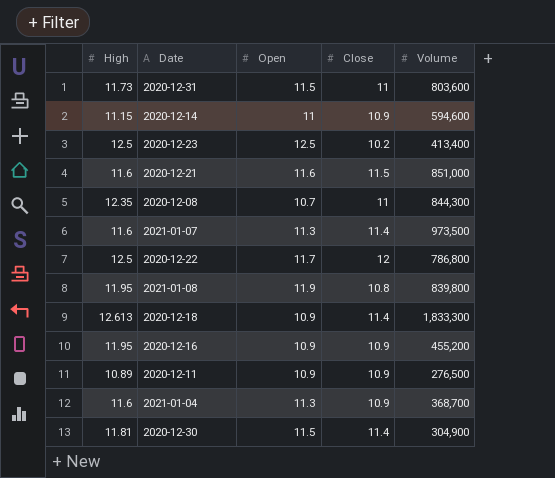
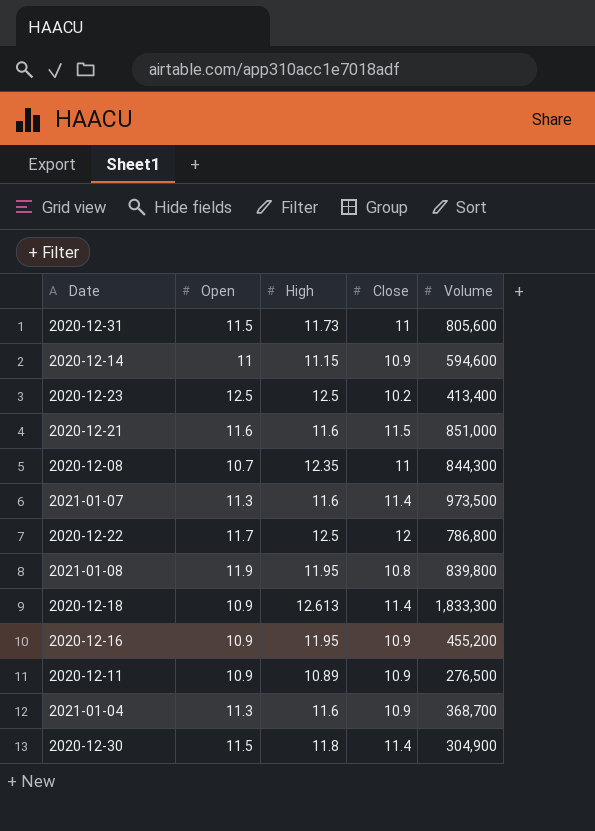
column High | position: 1 -> 3
2020-12-31 | Volume: 803,600 -> 805,600
2020-12-30 | High: 11.81 -> 11.8

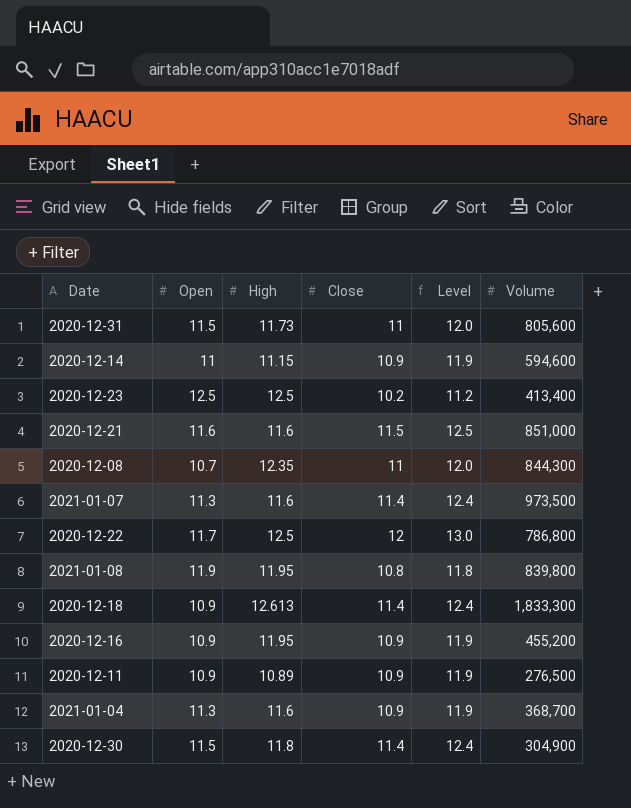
column Level | formula: none -> [Close] + 1

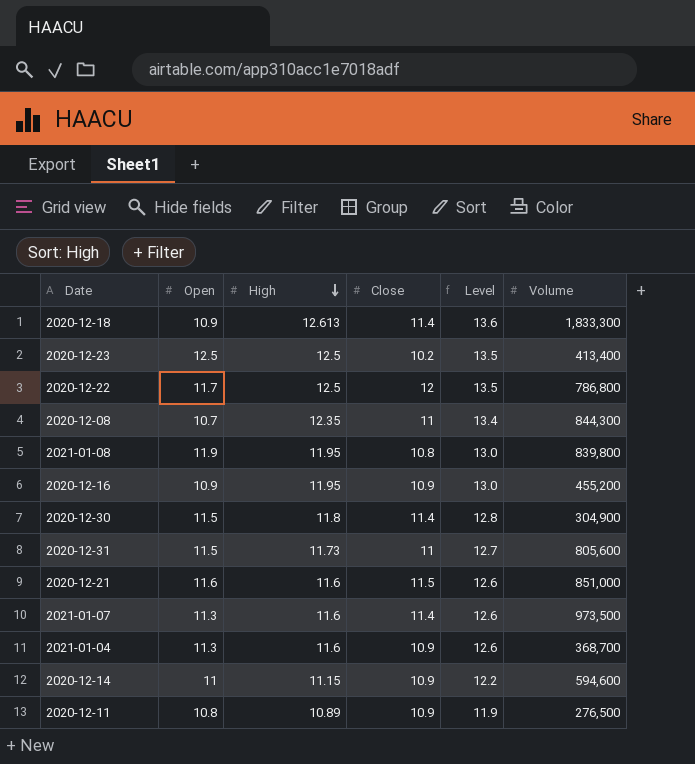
row order: none -> High descending
column Level | formula: [Close] + 1 -> [High] + 1
2020-12-11 | Open: 10.9 -> 10.8

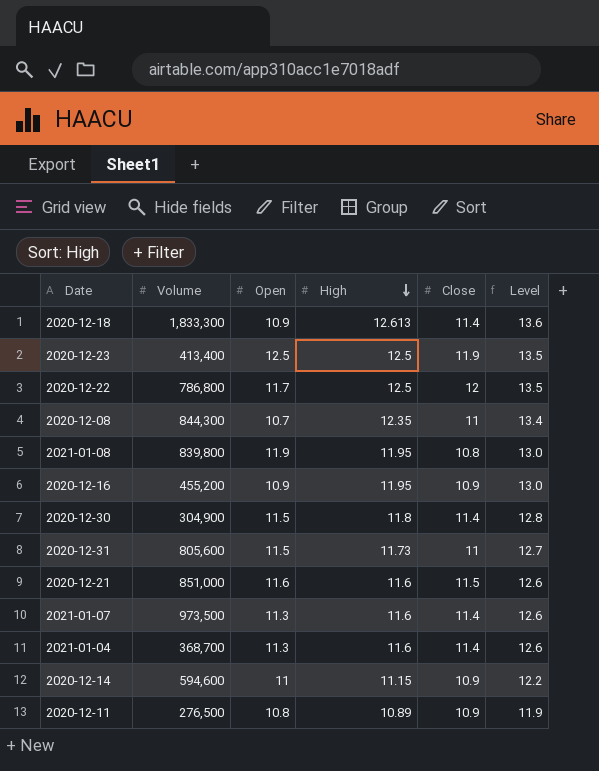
column Volume | position: 6 -> 2
2020-12-23 | Close: 10.2 -> 11.9
2021-01-04 | Close: 10.9 -> 11.4

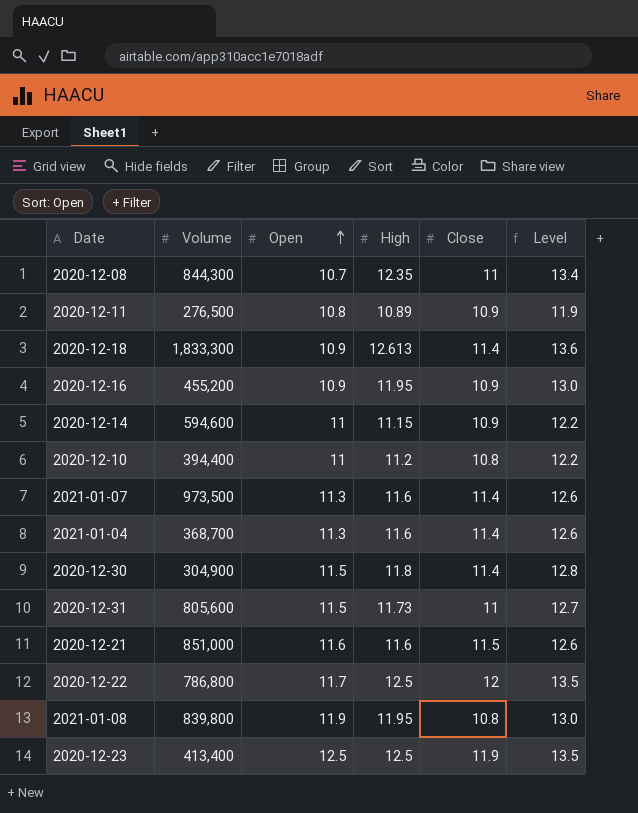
row order: High descending -> Open ascending
row 2020-12-10: none -> 394,400 | 11 | 11.2 | 10.8 | 12.2

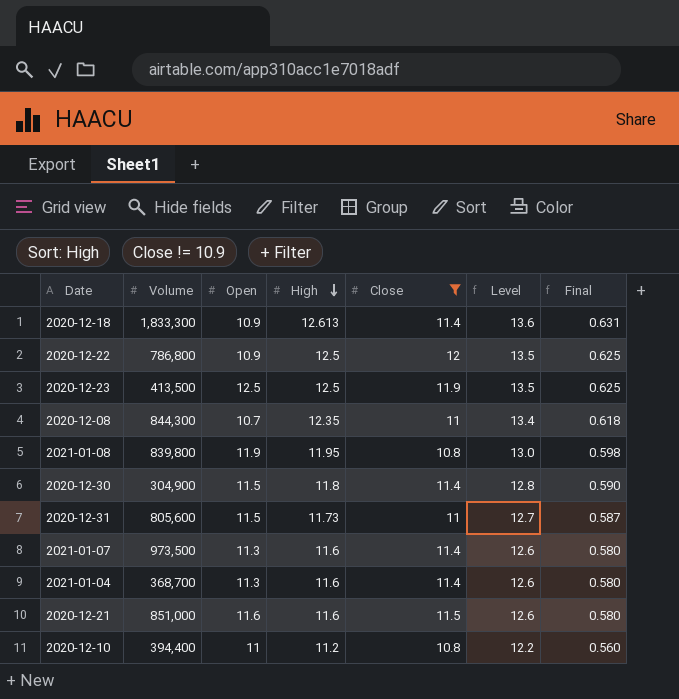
filter: none -> Close != 10.9
row order: Open ascending -> High descending
column Final | formula: none -> [High] * 0.05
2020-12-22 | Open: 11.7 -> 10.9
2020-12-23 | Volume: 413,400 -> 413,500

